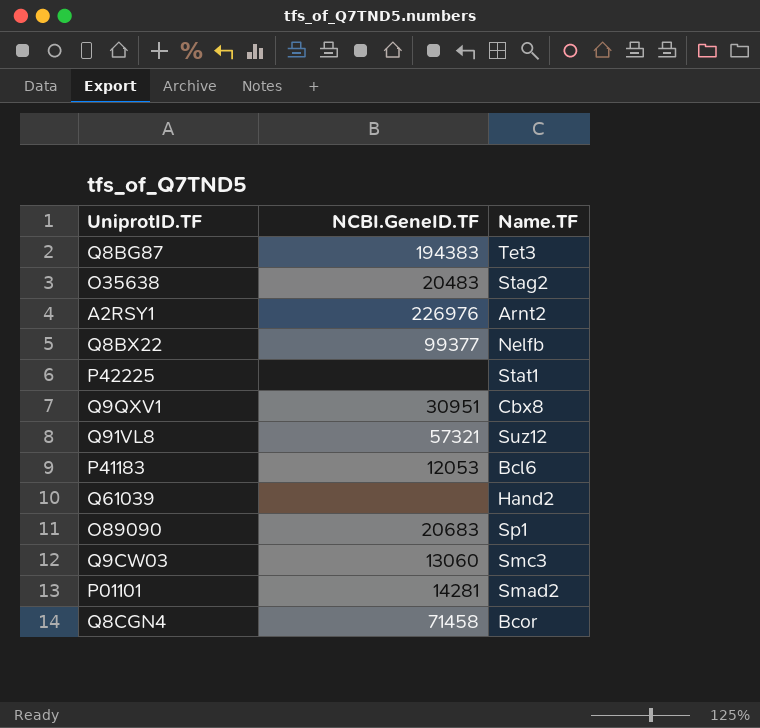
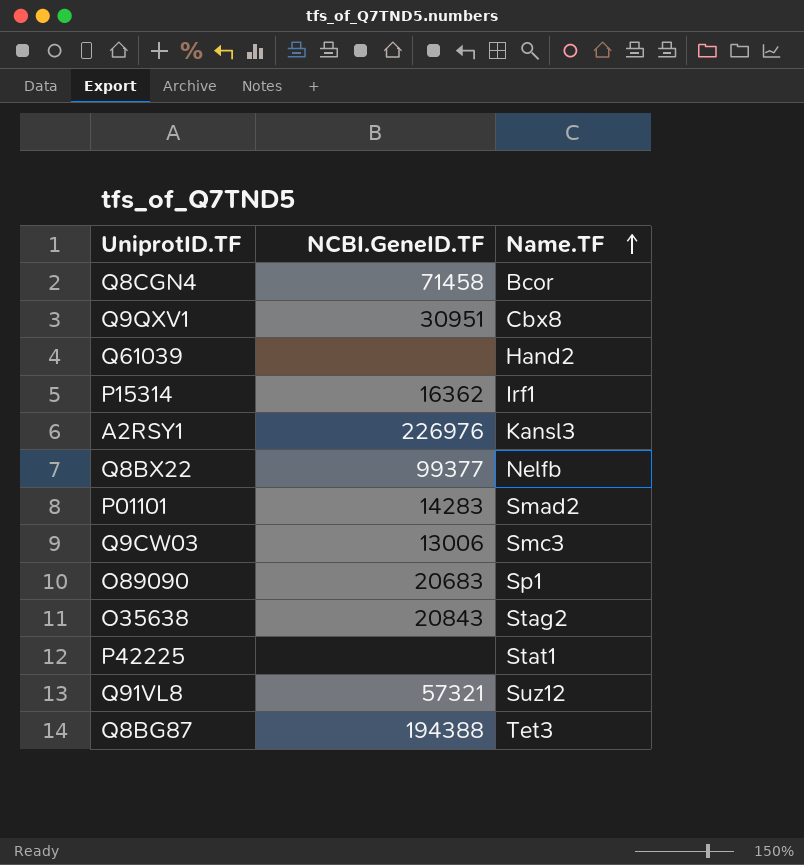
row order: none -> Name.TF ascending
row P41183: 12053 | Bcl6 -> none
row P15314: none -> 16362 | Irf1
A2RSY1 | Name.TF: Arnt2 -> Kansl3
P01101 | NCBI.GeneID.TF: 14281 -> 14283
Q9CW03 | NCBI.GeneID.TF: 13060 -> 13006
O35638 | NCBI.GeneID.TF: 20483 -> 20843
Q8BG87 | NCBI.GeneID.TF: 194383 -> 194388

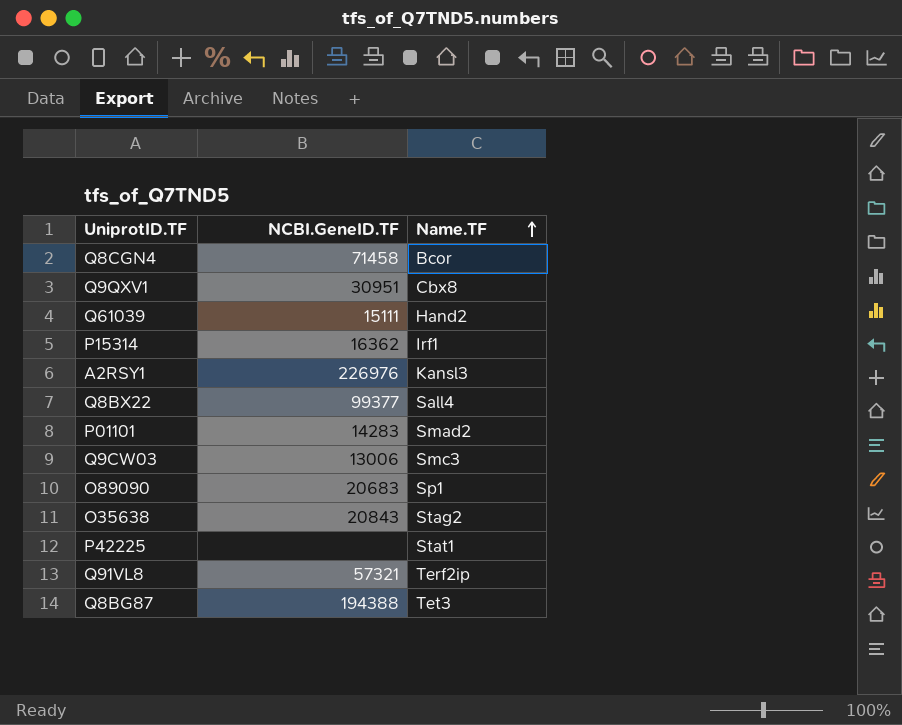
Q61039 | NCBI.GeneID.TF: none -> 15111
Q8BX22 | Name.TF: Nelfb -> Sall4
Q91VL8 | Name.TF: Suz12 -> Terf2ip

